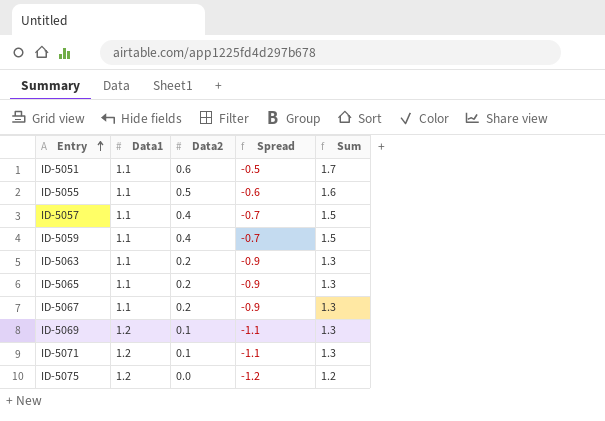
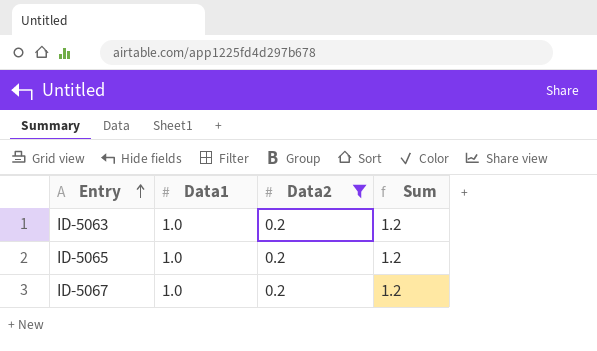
filter: none -> Data2 = 0.2
column Spread | formula: [Data2] - [Data1] -> none
ID-5063 | Data1: 1.1 -> 1.0
ID-5063 | Sum: 1.3 -> 1.2
ID-5065 | Data1: 1.1 -> 1.0
ID-5065 | Sum: 1.3 -> 1.2
ID-5067 | Data1: 1.1 -> 1.0
ID-5067 | Sum: 1.3 -> 1.2

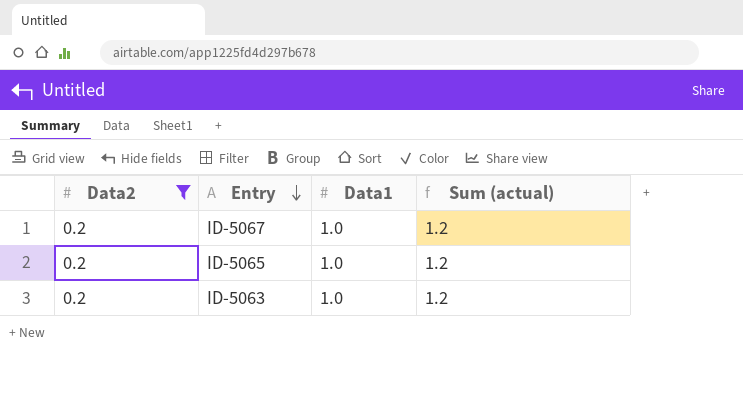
row order: Entry ascending -> Entry descending
column Data2 | position: 3 -> 1
column name: Sum -> Sum (actual)

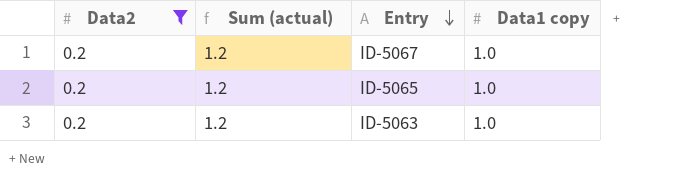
column Sum (actual) | position: 4 -> 2
column name: Data1 -> Data1 copy

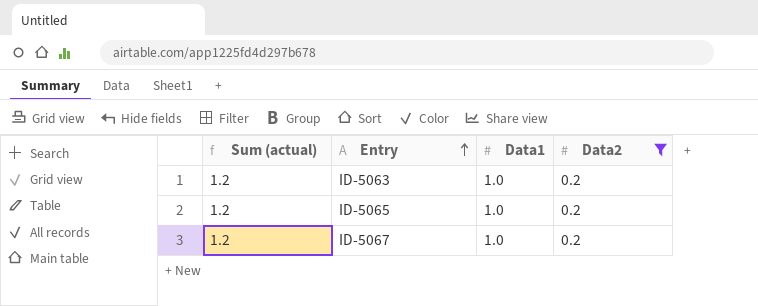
row order: Entry descending -> Entry ascending
column name: Data1 copy -> Data1
column Data2 | position: 1 -> 4

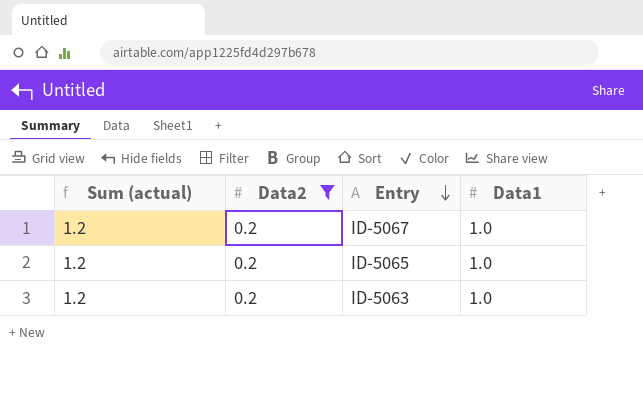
row order: Entry ascending -> Entry descending
column Data2 | position: 4 -> 2

